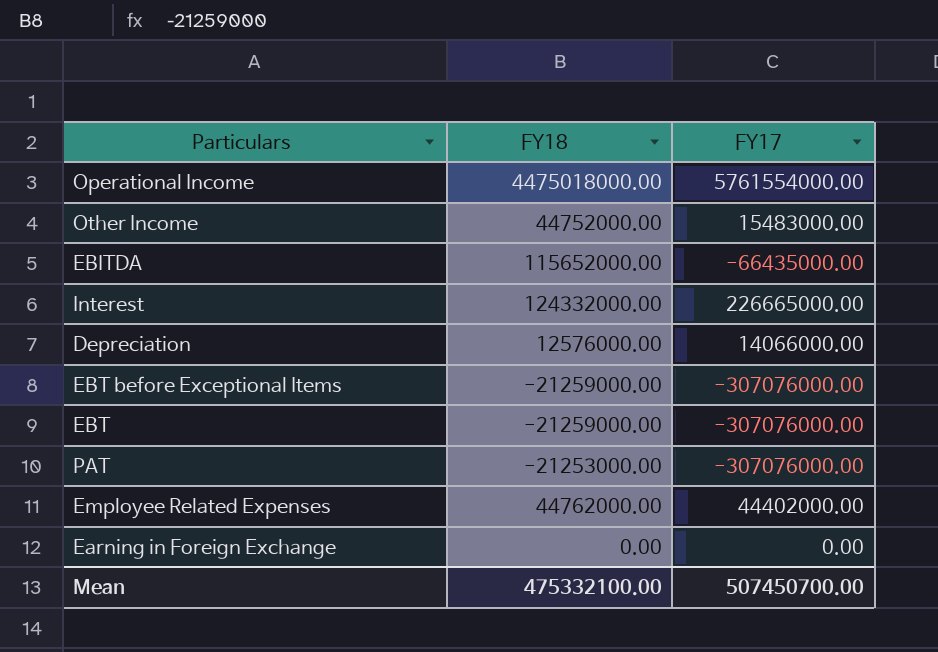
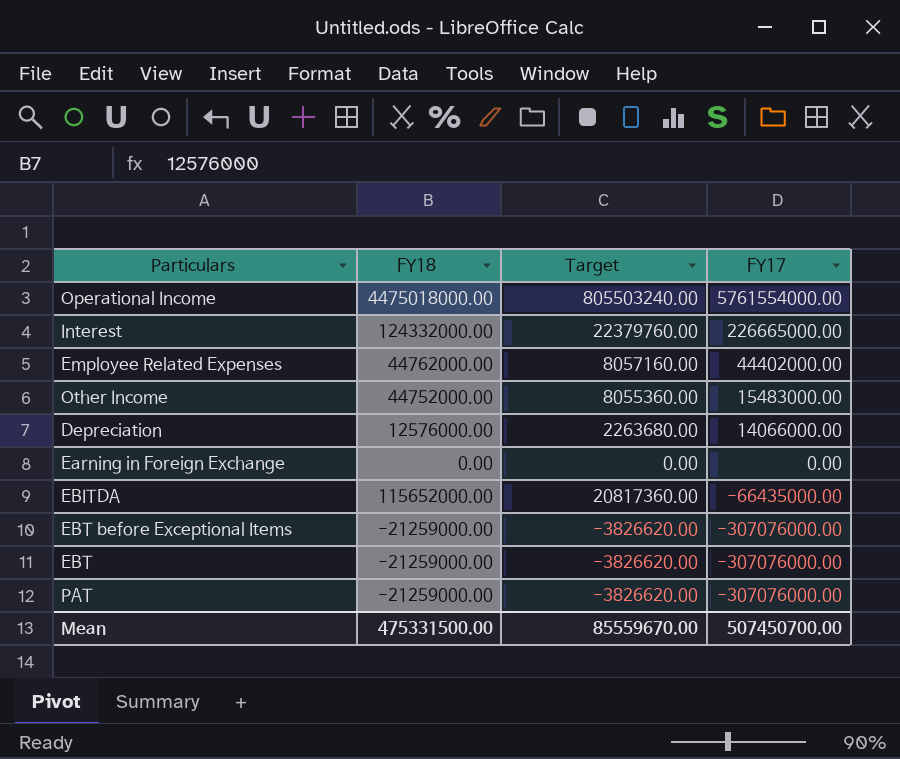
row order: none -> FY17 descending
column Target | formula: none -> [FY18] * 0.18
PAT | FY18: -21253000.00 -> -21259000.00
Mean | FY18: 475332100.00 -> 475331500.00

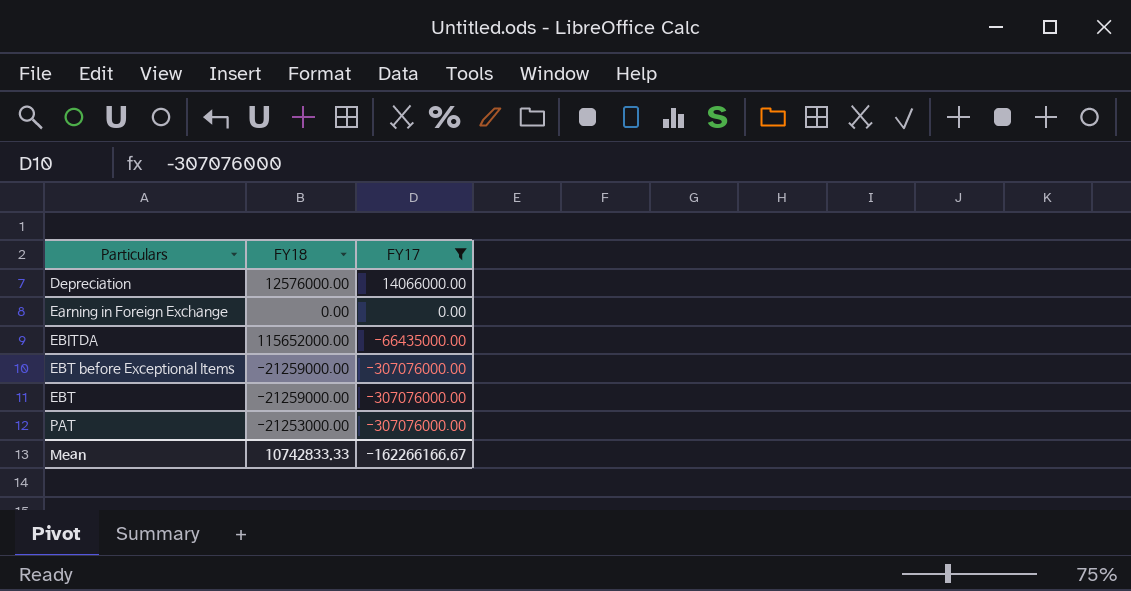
filter: none -> FY17 <= 14066000.00
column Target | formula: [FY18] * 0.18 -> none
PAT | FY18: -21259000.00 -> -21253000.00
Mean | FY18: 475331500.00 -> 10742833.33
Mean | FY17: 507450700.00 -> -162266166.67

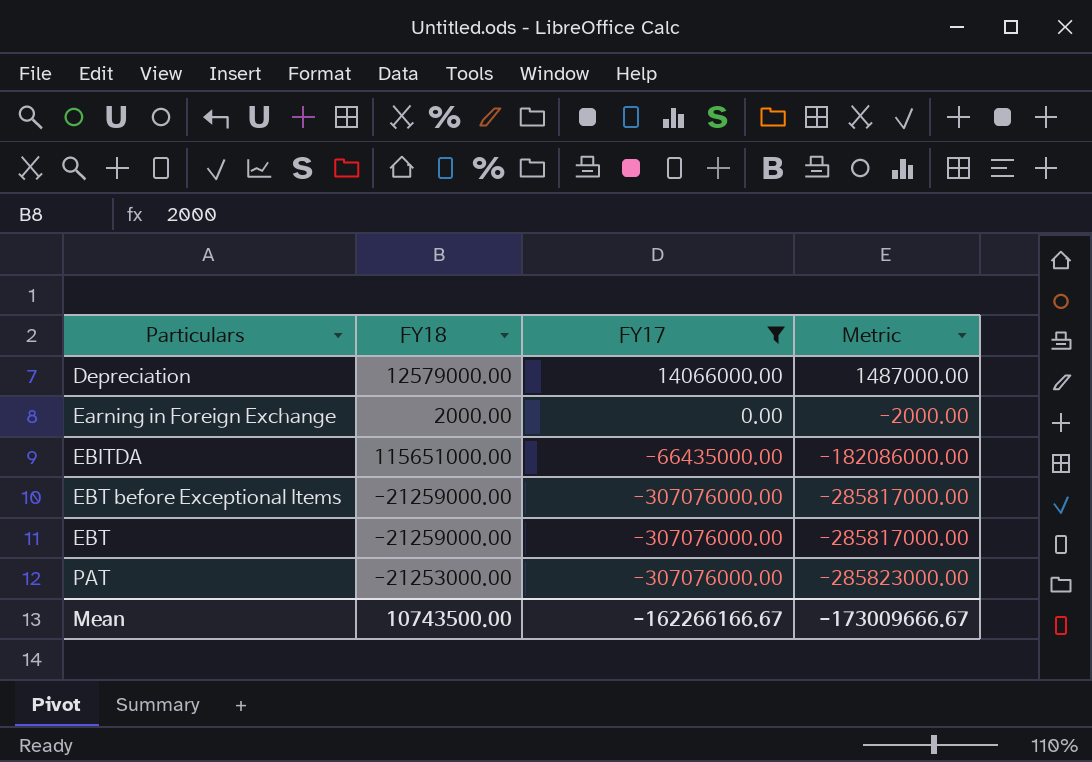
column Metric | formula: none -> [FY17] - [FY18]
Depreciation | FY18: 12576000.00 -> 12579000.00
Earning in Foreign Exchange | FY18: 0.00 -> 2000.00
EBITDA | FY18: 115652000.00 -> 115651000.00
Mean | FY18: 10742833.33 -> 10743500.00

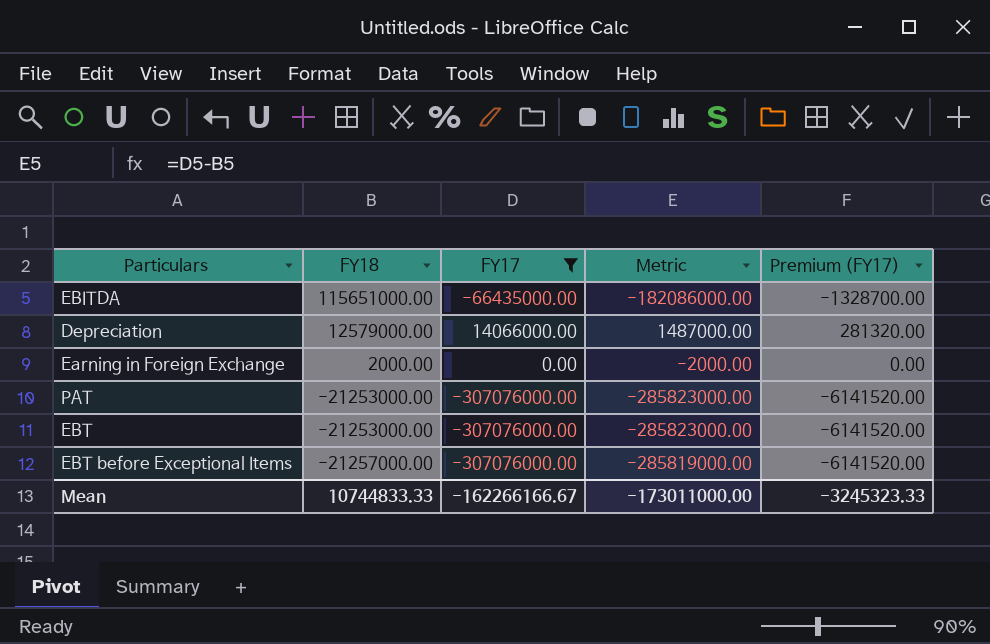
row order: FY17 descending -> FY18 descending
column Premium (FY17) | formula: none -> [FY17] * 0.02
EBT | FY18: -21259000.00 -> -21253000.00
EBT | Metric: -285817000.00 -> -285823000.00
EBT before Exceptional Items | FY18: -21259000.00 -> -21257000.00
EBT before Exceptional Items | Metric: -285817000.00 -> -285819000.00
Mean | FY18: 10743500.00 -> 10744833.33
Mean | Metric: -173009666.67 -> -173011000.00

